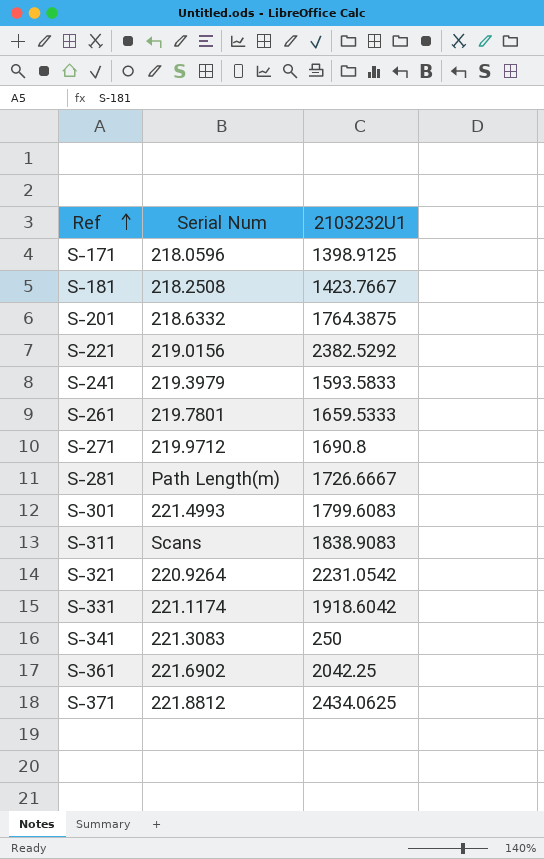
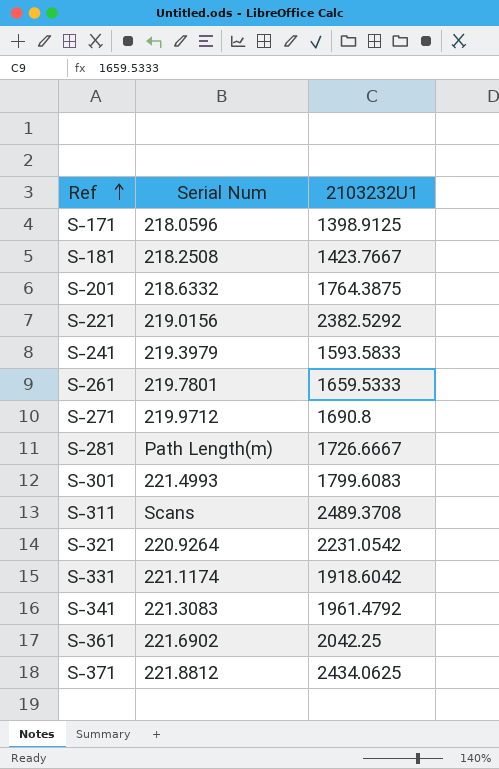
S-311 | 2103232U1: 1838.9083 -> 2489.3708
S-341 | 2103232U1: 250 -> 1961.4792

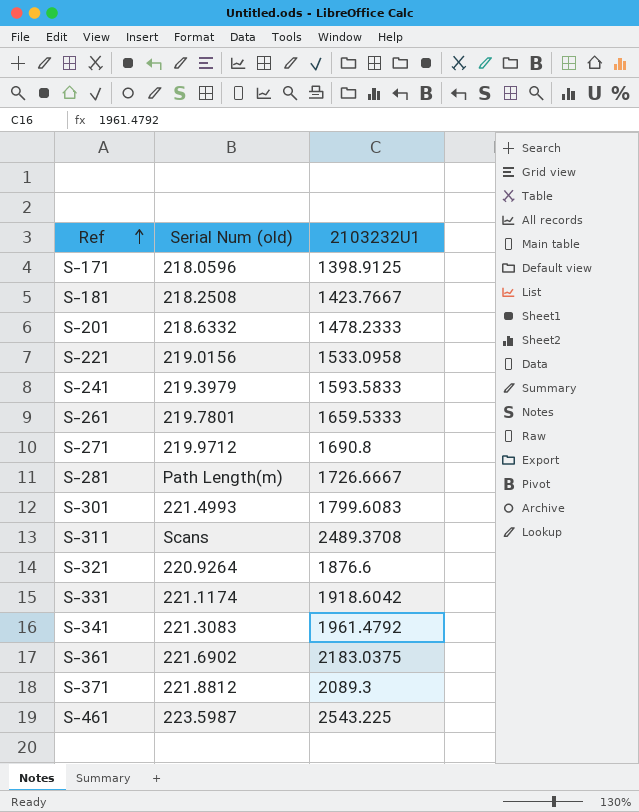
column name: Serial Num -> Serial Num (old)
S-201 | 2103232U1: 1764.3875 -> 1478.2333
S-221 | 2103232U1: 2382.5292 -> 1533.0958
S-321 | 2103232U1: 2231.0542 -> 1876.6
S-361 | 2103232U1: 2042.25 -> 2183.0375
S-371 | 2103232U1: 2434.0625 -> 2089.3
row S-461: none -> 223.5987 | 2543.225

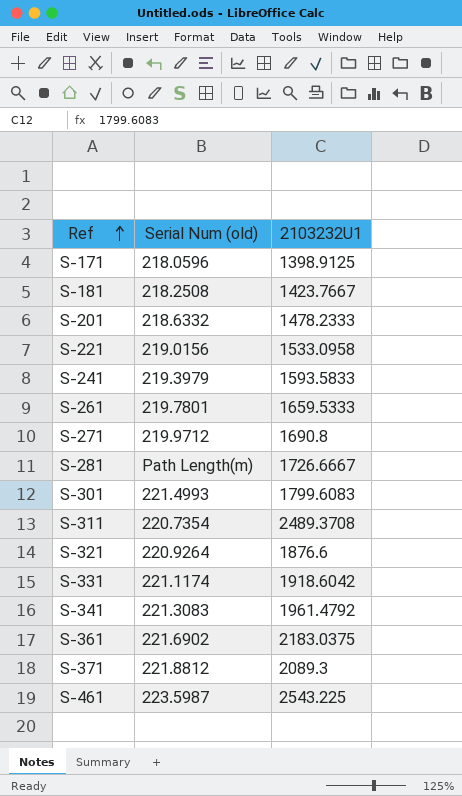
S-311 | Serial Num (old): Scans -> 220.7354

